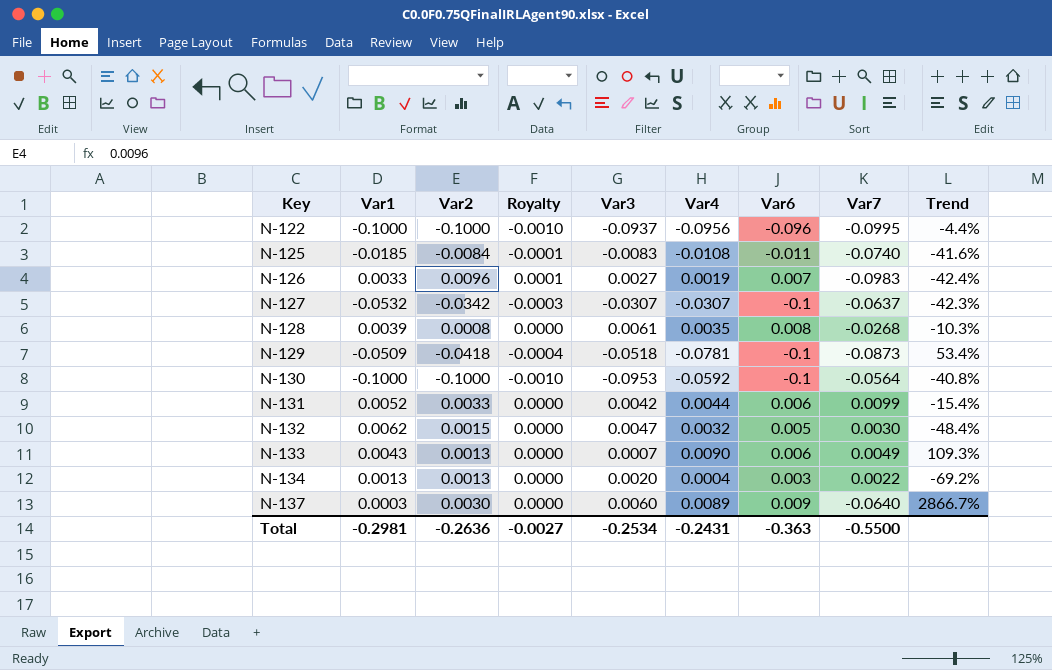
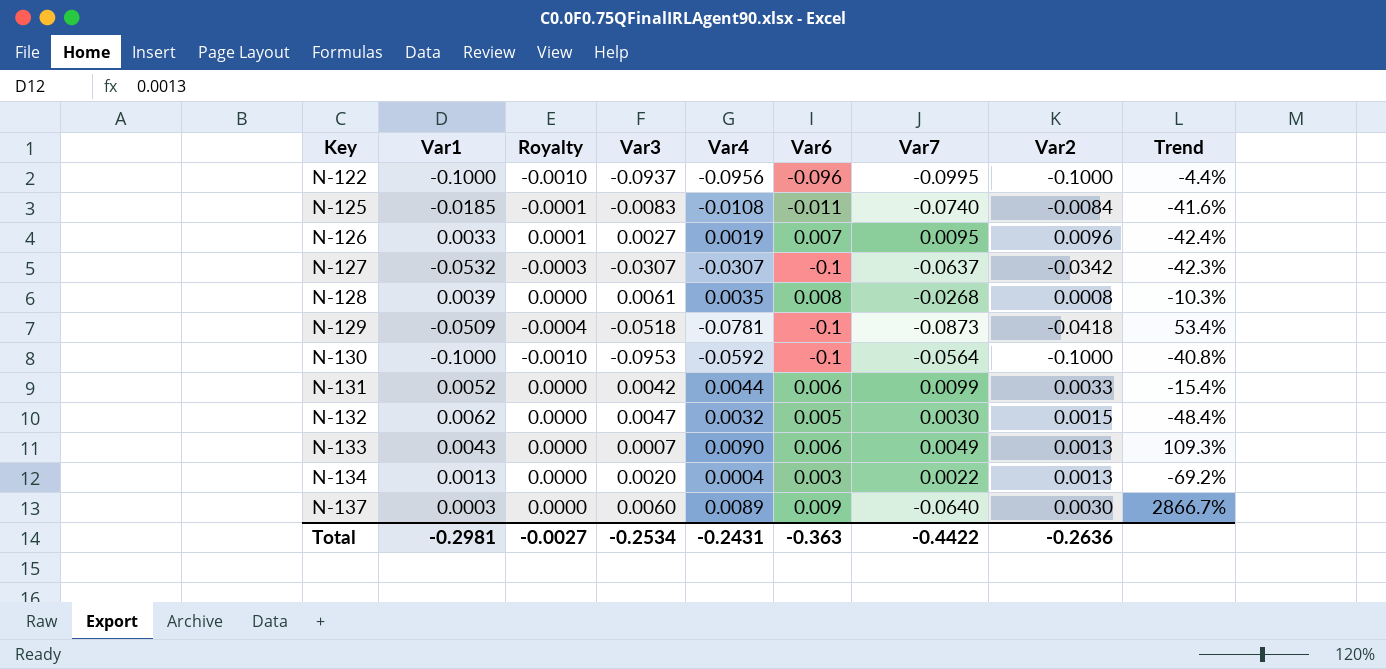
column Var2 | position: 3 -> 8
N-126 | Var7: -0.0983 -> 0.0095
Total | Var7: -0.5500 -> -0.4422

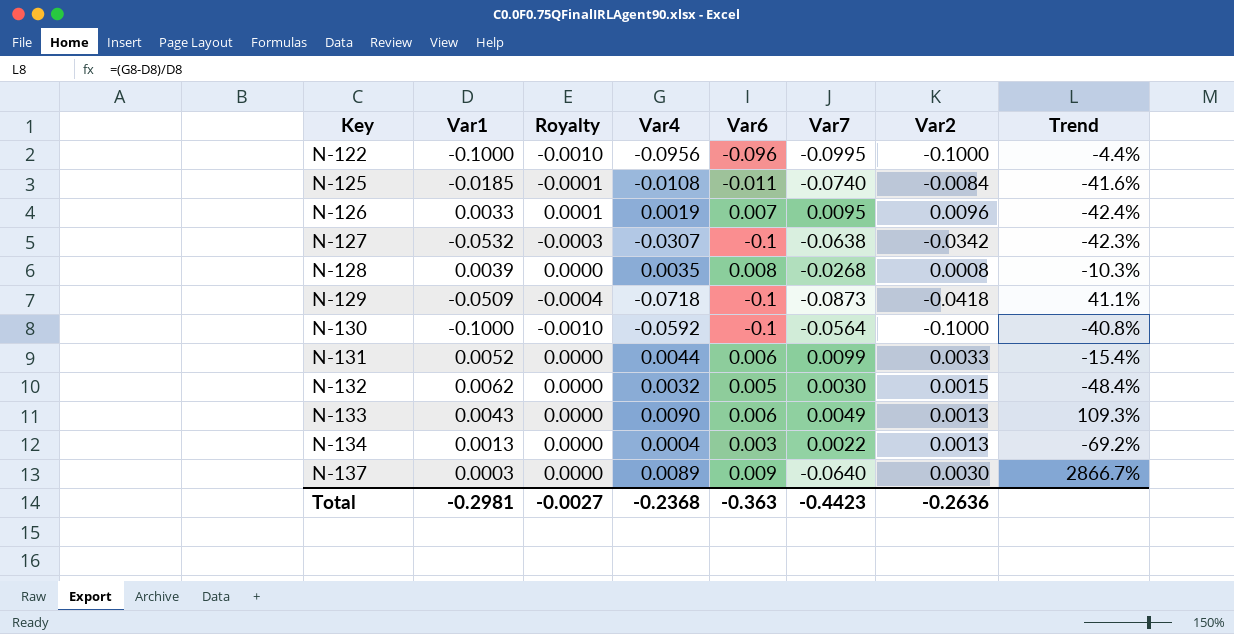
column Var3 | position: 4 -> none
N-127 | Var7: -0.0637 -> -0.0638
N-129 | Var4: -0.0781 -> -0.0718
N-129 | Trend: 53.4% -> 41.1%
Total | Var4: -0.2431 -> -0.2368
Total | Var7: -0.4422 -> -0.4423

